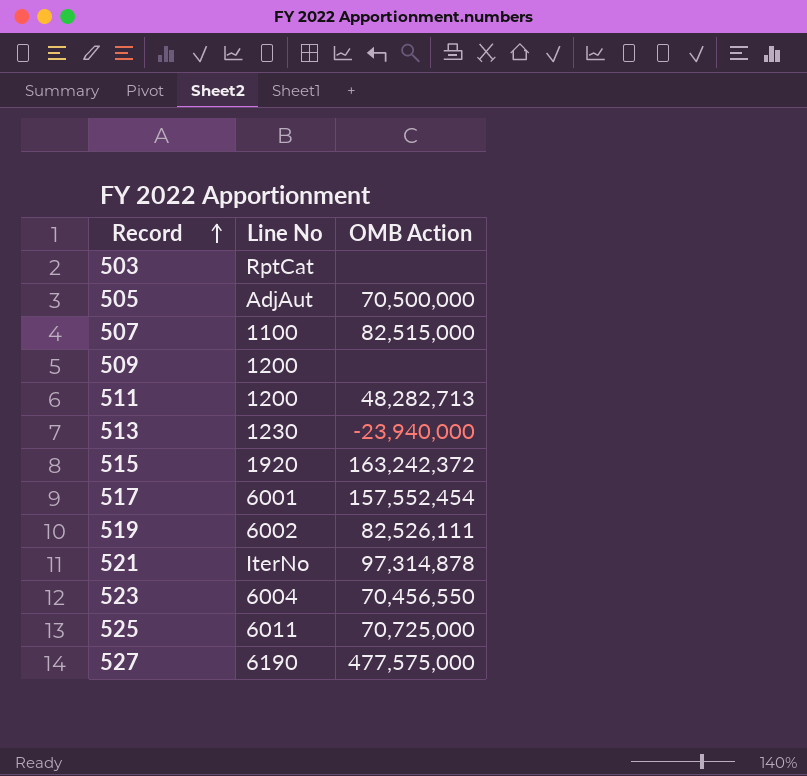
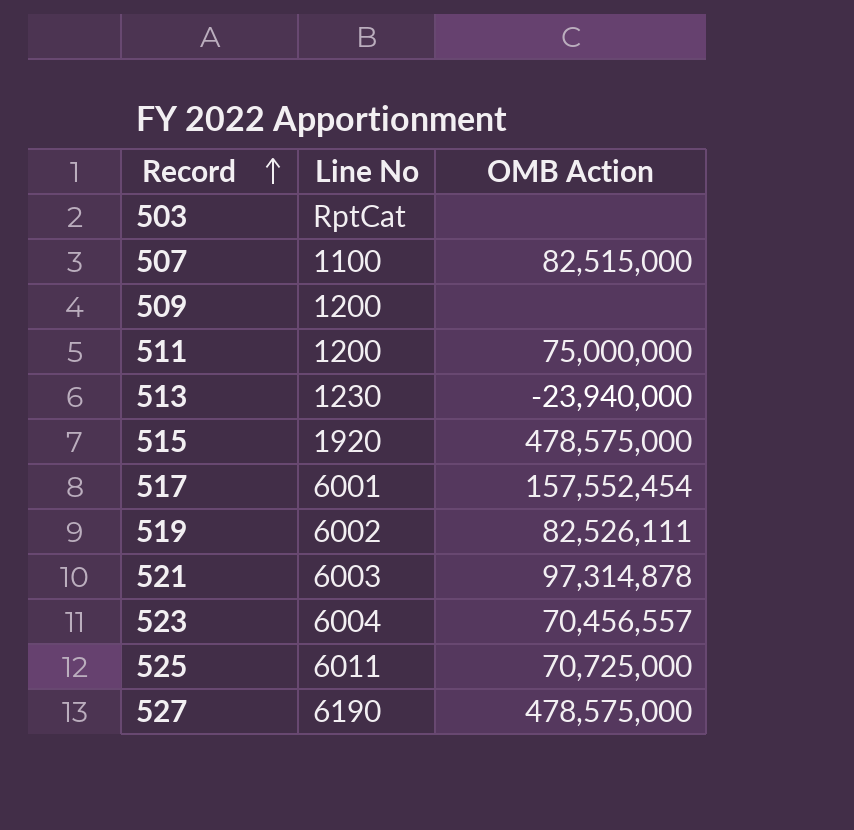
row 505: AdjAut | 70,500,000 -> none
511 | OMB Action: 48,282,713 -> 75,000,000
515 | OMB Action: 163,242,372 -> 478,575,000
521 | Line No: IterNo -> 6003
523 | OMB Action: 70,456,550 -> 70,456,557
527 | OMB Action: 477,575,000 -> 478,575,000

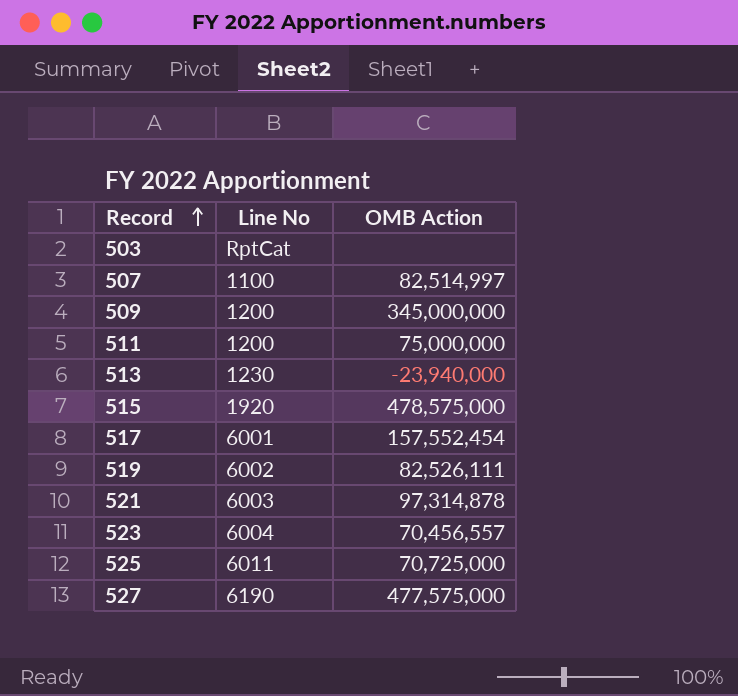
507 | OMB Action: 82,515,000 -> 82,514,997
509 | OMB Action: none -> 345,000,000
527 | OMB Action: 478,575,000 -> 477,575,000

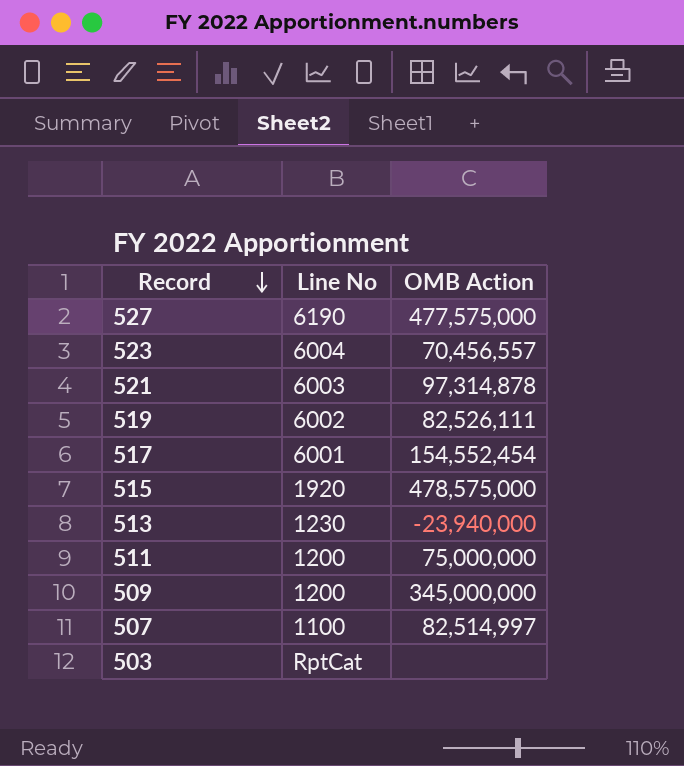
row order: Record ascending -> Record descending
row 525: 6011 | 70,725,000 -> none
517 | OMB Action: 157,552,454 -> 154,552,454

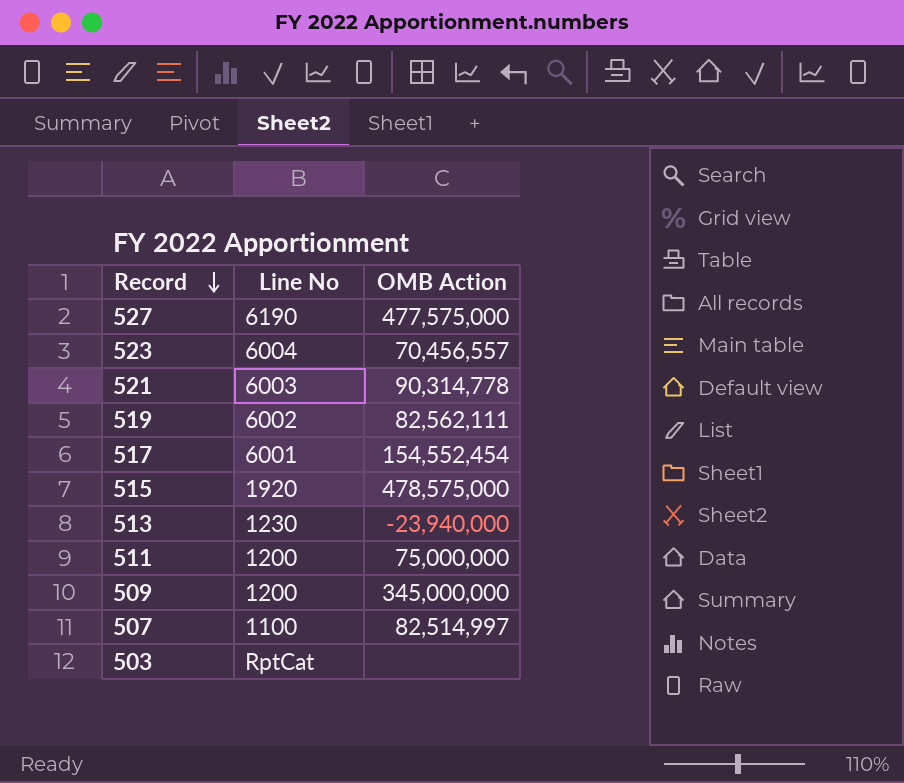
521 | OMB Action: 97,314,878 -> 90,314,778
519 | OMB Action: 82,526,111 -> 82,562,111

